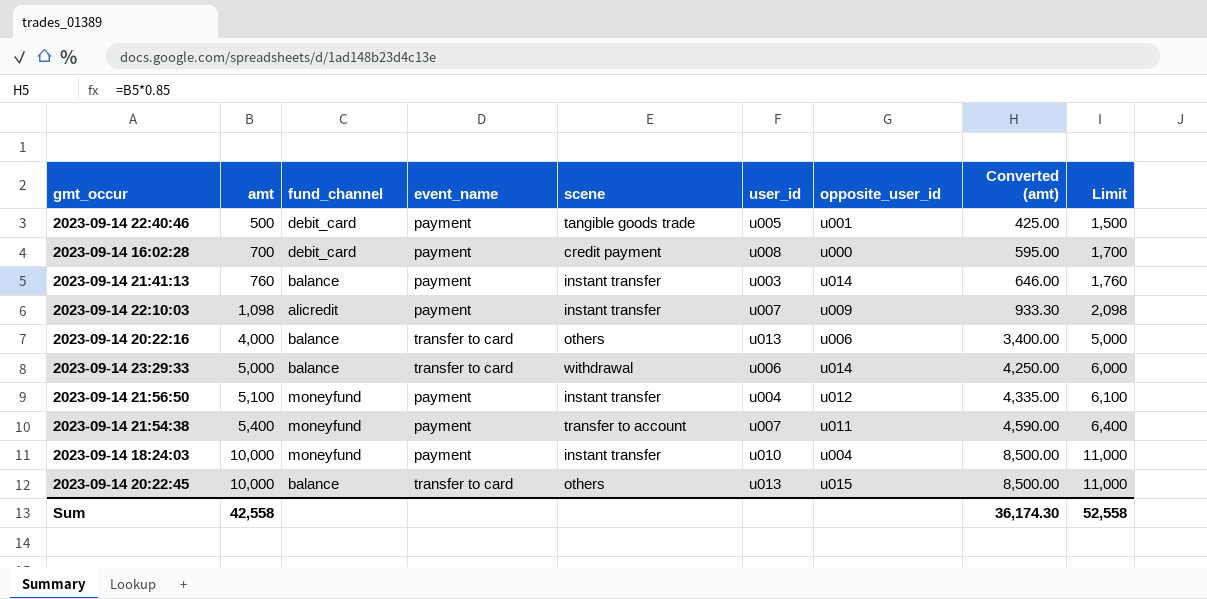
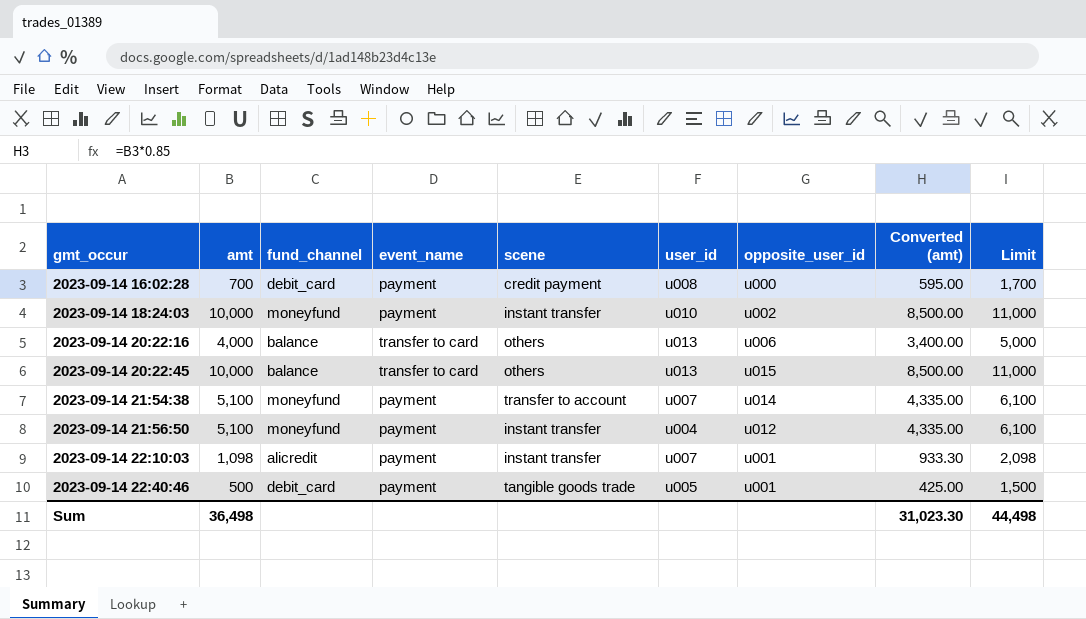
row order: amt ascending -> gmt_occur ascending
row 2023-09-14 21:41:13: 760 | balance | payment | instant transfer | u003 | u014 | 646.00 | 1,760 -> none
row 2023-09-14 23:29:33: 5,000 | balance | transfer to card | withdrawal | u006 | u014 | 4,250.00 | 6,000 -> none
2023-09-14 18:24:03 | opposite_user_id: u004 -> u002
2023-09-14 21:54:38 | amt: 5,400 -> 5,100
2023-09-14 21:54:38 | opposite_user_id: u011 -> u014
2023-09-14 21:54:38 | Converted (amt): 4,590.00 -> 4,335.00
2023-09-14 21:54:38 | Limit: 6,400 -> 6,100
2023-09-14 22:10:03 | opposite_user_id: u009 -> u001
Sum | amt: 42,558 -> 36,498
Sum | Converted (amt): 36,174.30 -> 31,023.30
Sum | Limit: 52,558 -> 44,498

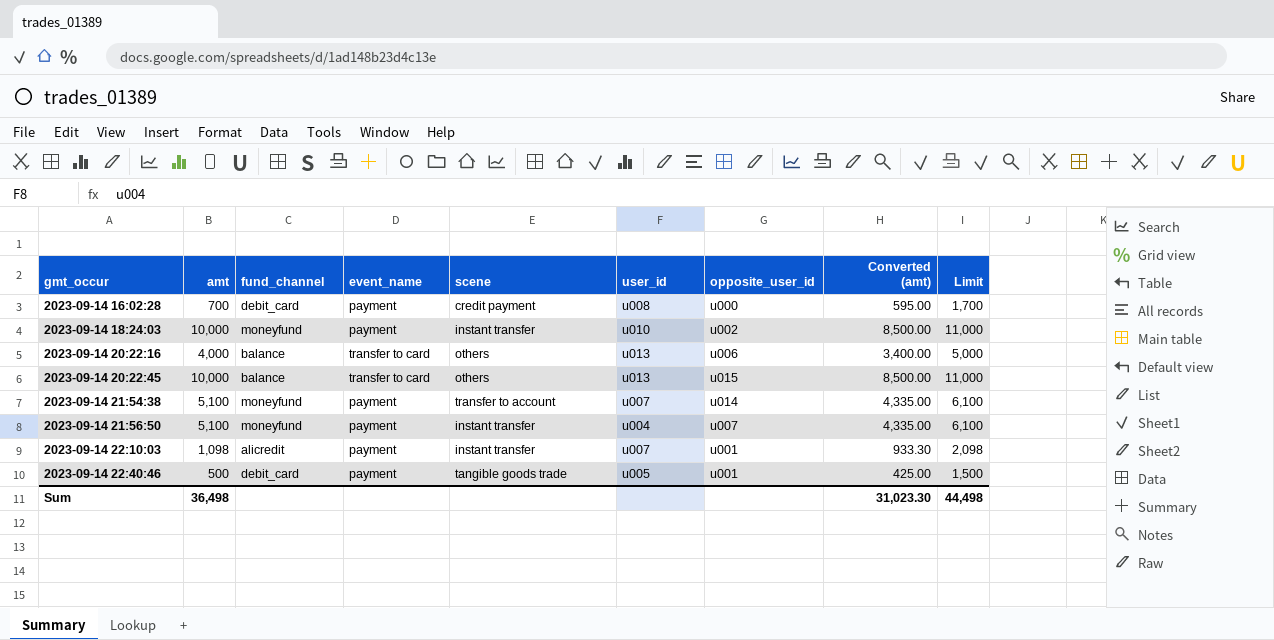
2023-09-14 21:56:50 | opposite_user_id: u012 -> u007

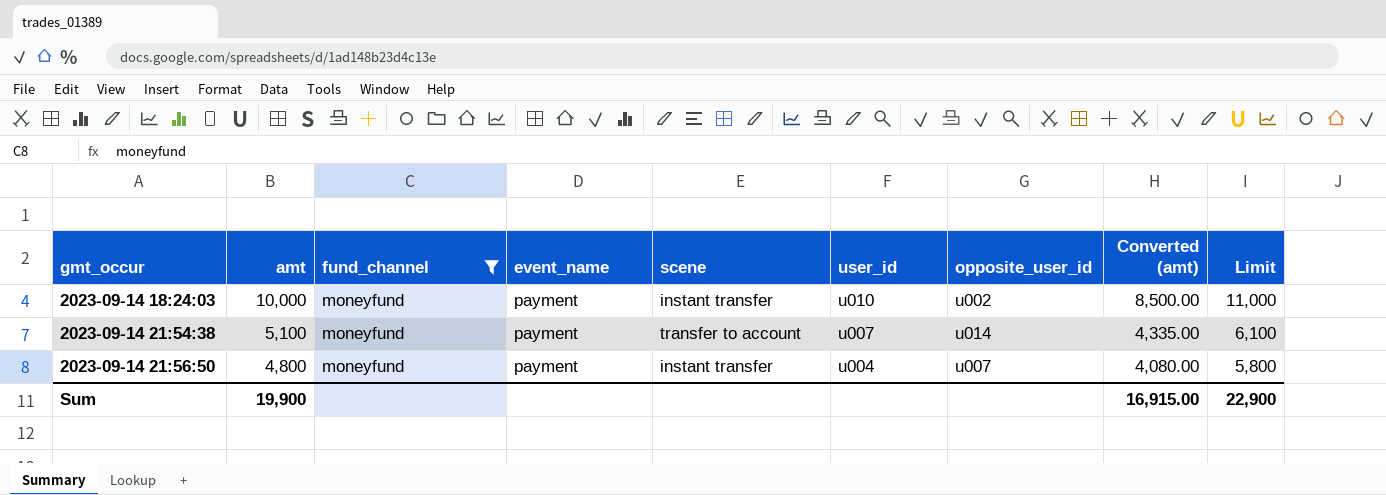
filter: none -> fund_channel = moneyfund
2023-09-14 21:56:50 | amt: 5,100 -> 4,800
2023-09-14 21:56:50 | Converted (amt): 4,335.00 -> 4,080.00
2023-09-14 21:56:50 | Limit: 6,100 -> 5,800
Sum | amt: 36,498 -> 19,900
Sum | Converted (amt): 31,023.30 -> 16,915.00
Sum | Limit: 44,498 -> 22,900

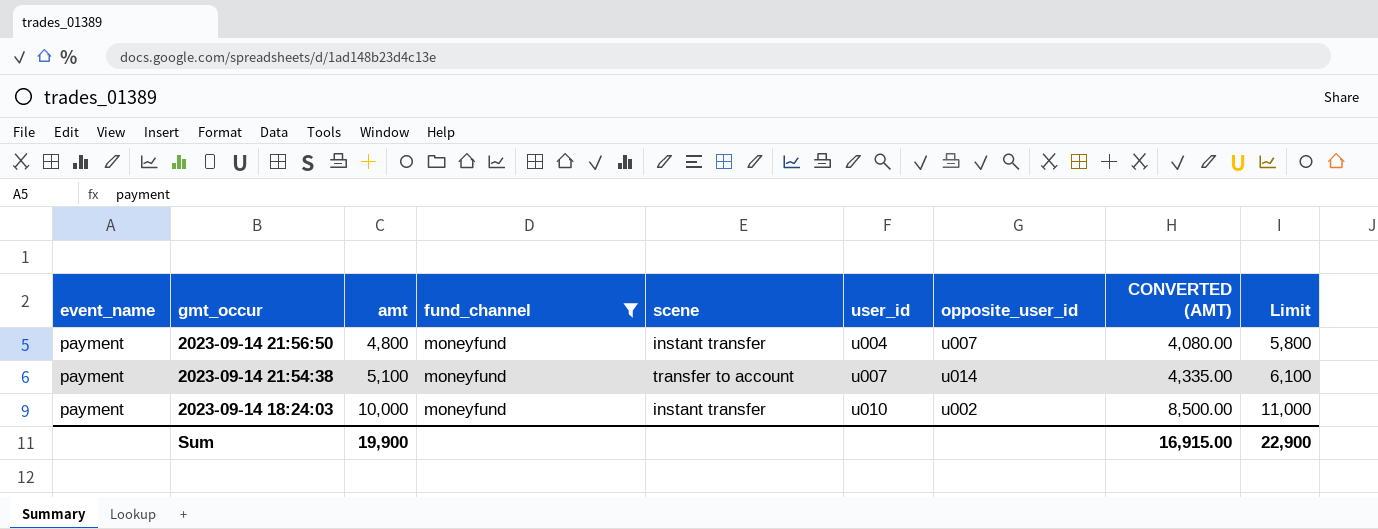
row order: gmt_occur ascending -> gmt_occur descending
column event_name | position: 4 -> 1
column name: Converted (amt) -> CONVERTED (AMT)

